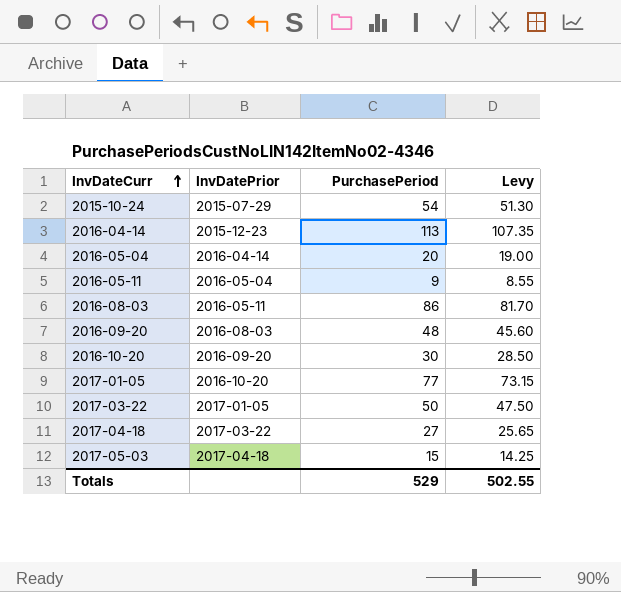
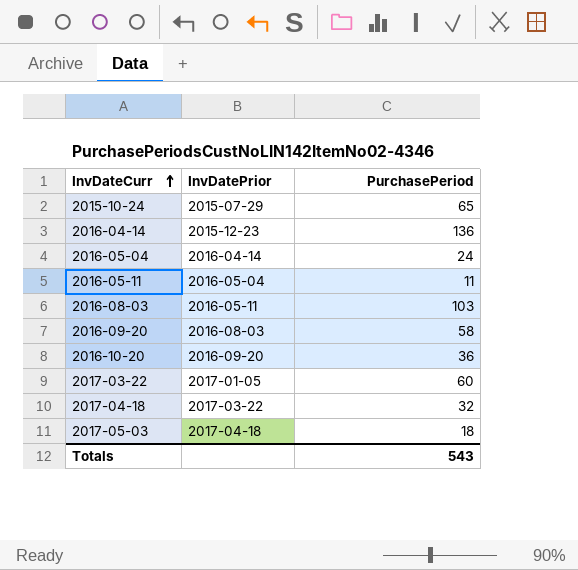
column Levy | formula: [PurchasePeriod] * 0.95 -> none
row 2017-01-05: 2016-10-20 | 77 | 73.15 -> none
2015-10-24 | PurchasePeriod: 54 -> 65
2016-04-14 | PurchasePeriod: 113 -> 136
2016-05-04 | PurchasePeriod: 20 -> 24
2016-05-11 | PurchasePeriod: 9 -> 11
2016-08-03 | PurchasePeriod: 86 -> 103
2016-09-20 | PurchasePeriod: 48 -> 58
2016-10-20 | PurchasePeriod: 30 -> 36
2017-03-22 | PurchasePeriod: 50 -> 60
2017-04-18 | PurchasePeriod: 27 -> 32
2017-05-03 | PurchasePeriod: 15 -> 18
Totals | PurchasePeriod: 529 -> 543

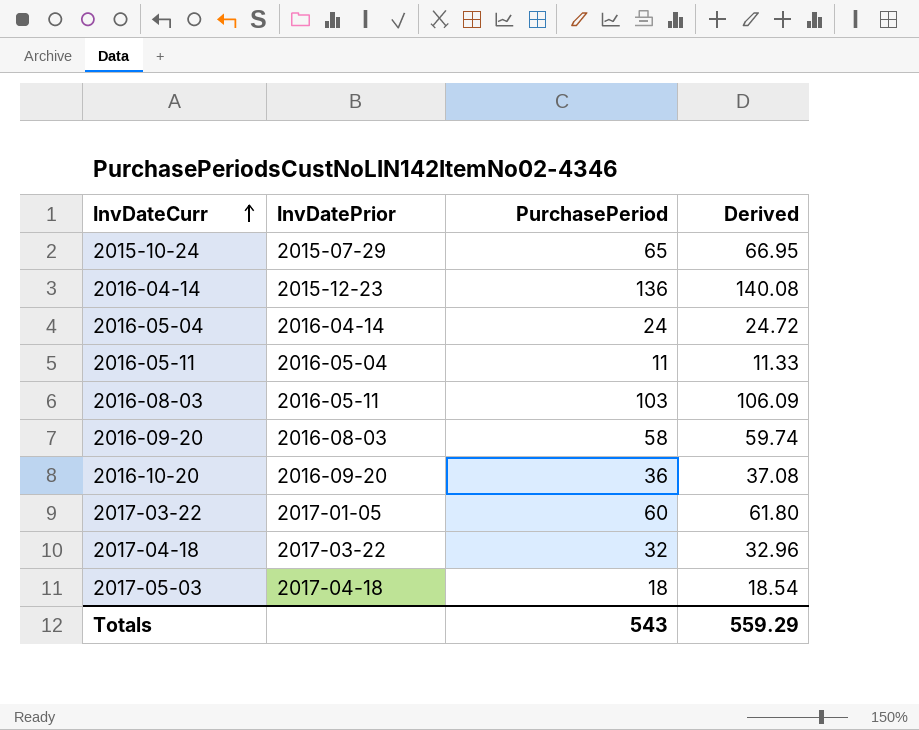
column Derived | formula: none -> [PurchasePeriod] * 1.03

